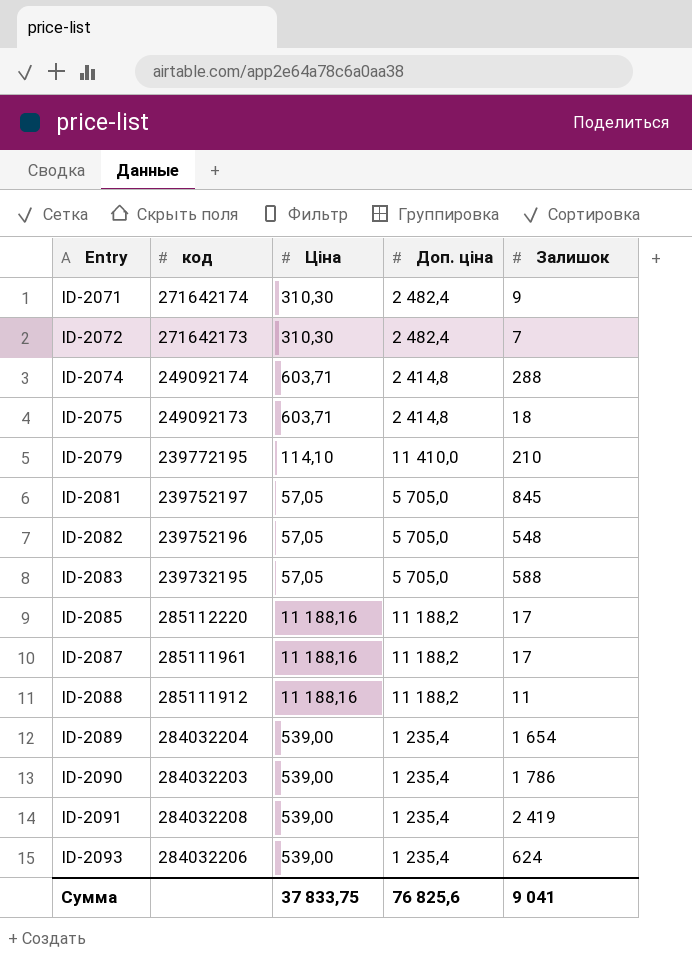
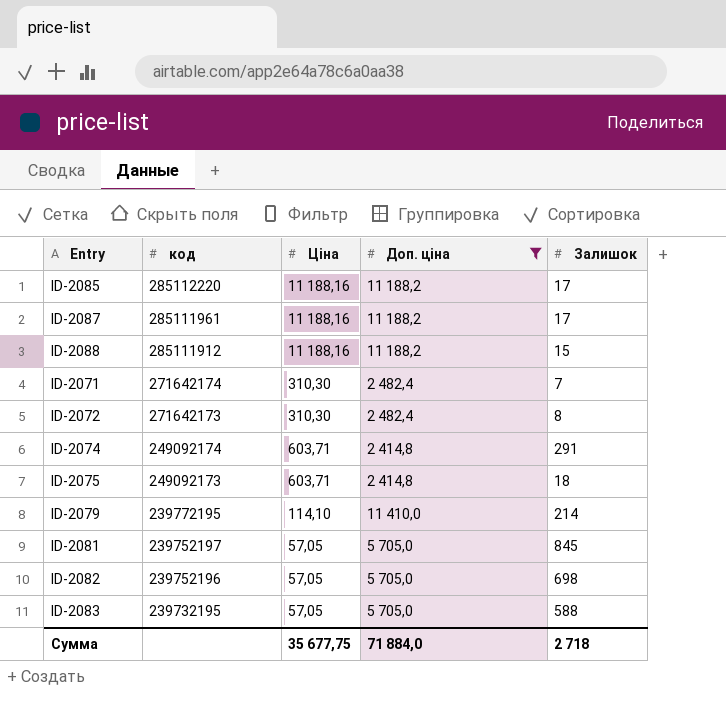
filter: none -> Доп. ціна != 1 235,4
row order: Entry ascending -> код descending
ID-2088 | Залишок: 11 -> 15
ID-2071 | Залишок: 9 -> 7
ID-2072 | Залишок: 7 -> 8
ID-2074 | Залишок: 288 -> 291
ID-2079 | Залишок: 210 -> 214
ID-2082 | Залишок: 548 -> 698
Сумма | Ціна: 37 833,75 -> 35 677,75
Сумма | Доп. ціна: 76 825,6 -> 71 884,0
Сумма | Залишок: 9 041 -> 2 718

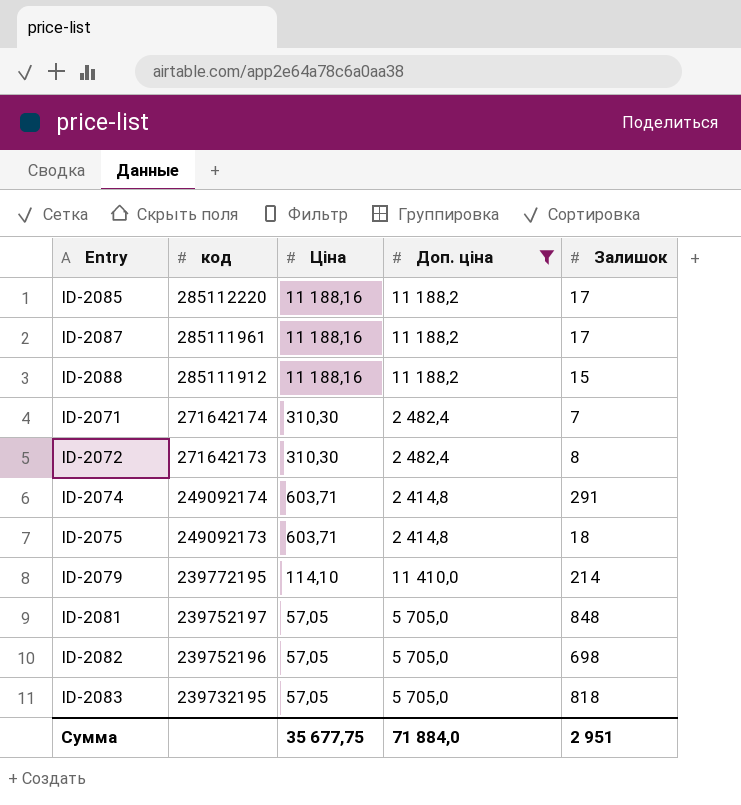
ID-2081 | Залишок: 845 -> 848
ID-2083 | Залишок: 588 -> 818
Сумма | Залишок: 2 718 -> 2 951

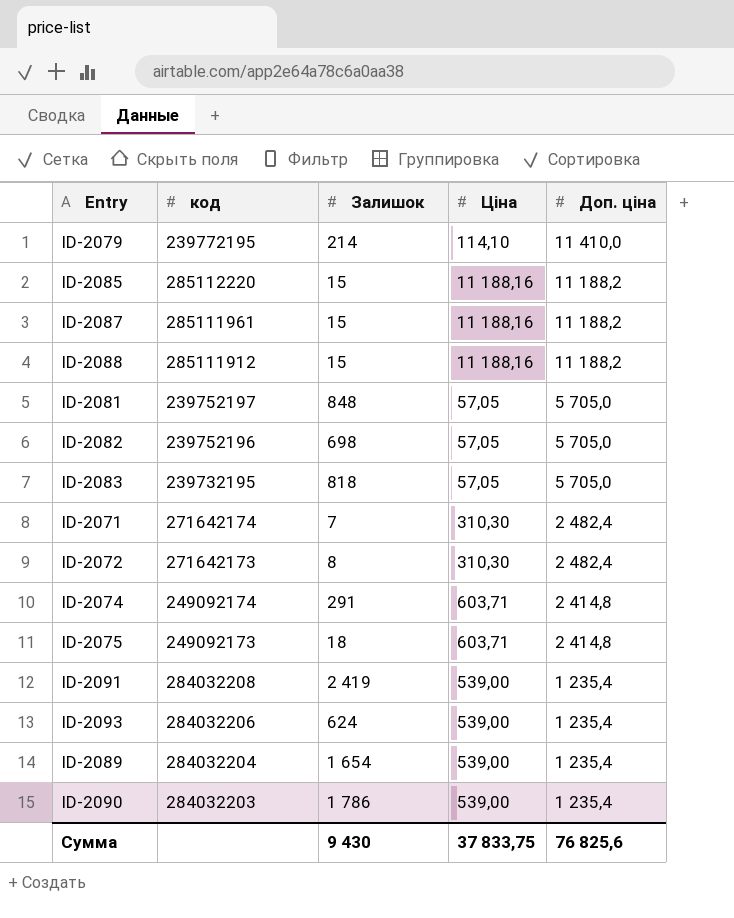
filter: Доп. ціна != 1 235,4 -> none
row order: код descending -> Доп. ціна descending
column Залишок | position: 5 -> 3
ID-2085 | Залишок: 17 -> 15
ID-2087 | Залишок: 17 -> 15
Сумма | Залишок: 2 951 -> 9 430
Сумма | Ціна: 35 677,75 -> 37 833,75
Сумма | Доп. ціна: 71 884,0 -> 76 825,6

